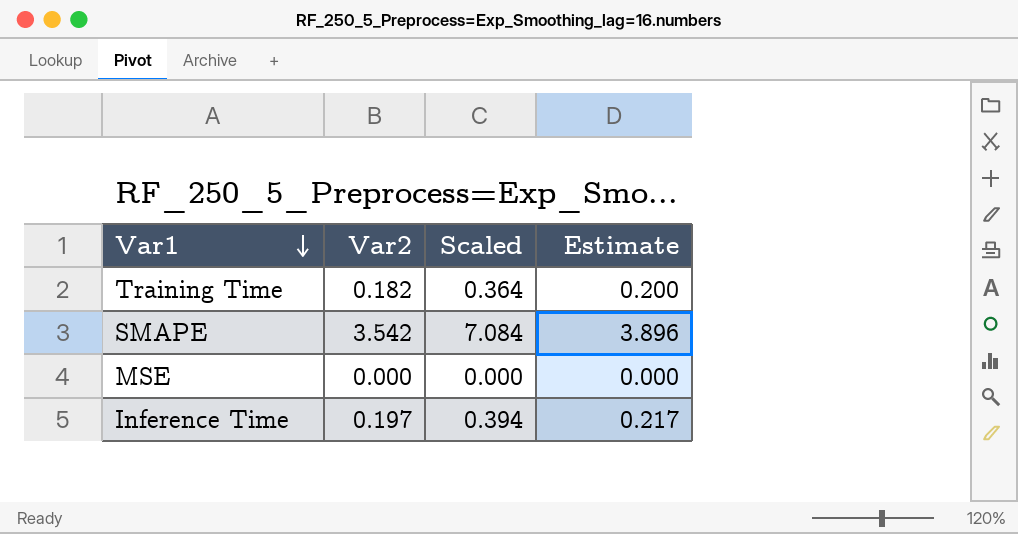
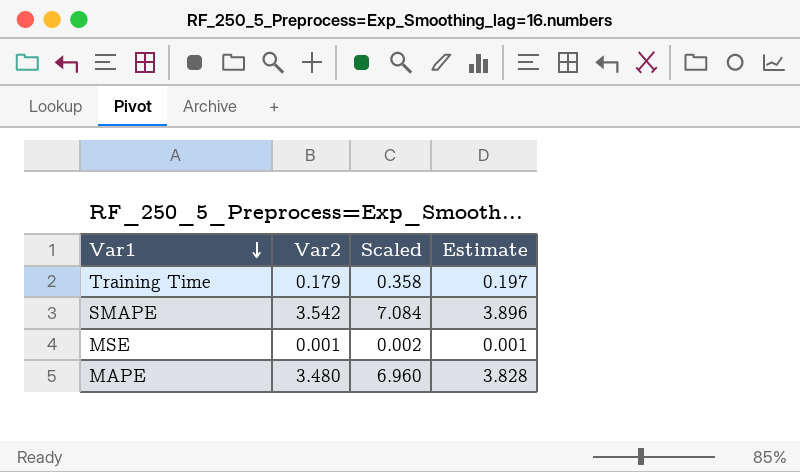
row Inference Time: 0.197 | 0.394 | 0.217 -> none
Training Time | Var2: 0.182 -> 0.179
Training Time | Scaled: 0.364 -> 0.358
Training Time | Estimate: 0.200 -> 0.197
MSE | Var2: 0.000 -> 0.001
MSE | Scaled: 0.000 -> 0.002
MSE | Estimate: 0.000 -> 0.001
row MAPE: none -> 3.480 | 6.960 | 3.828

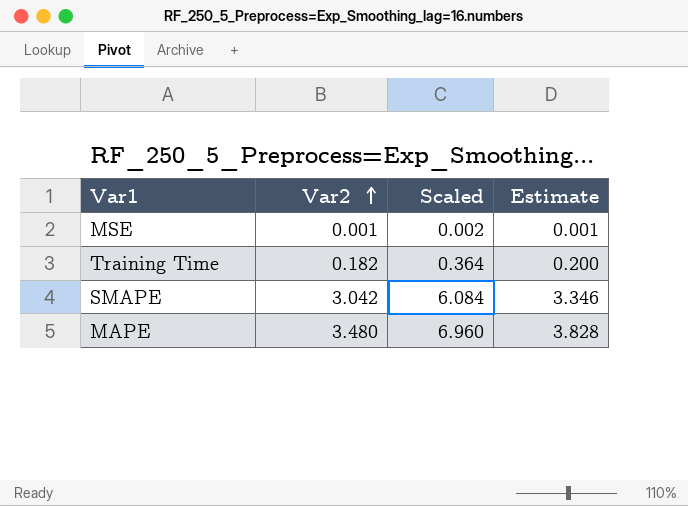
row order: Var1 descending -> Var2 ascending
Training Time | Var2: 0.179 -> 0.182
Training Time | Scaled: 0.358 -> 0.364
Training Time | Estimate: 0.197 -> 0.200
SMAPE | Var2: 3.542 -> 3.042
SMAPE | Scaled: 7.084 -> 6.084
SMAPE | Estimate: 3.896 -> 3.346

